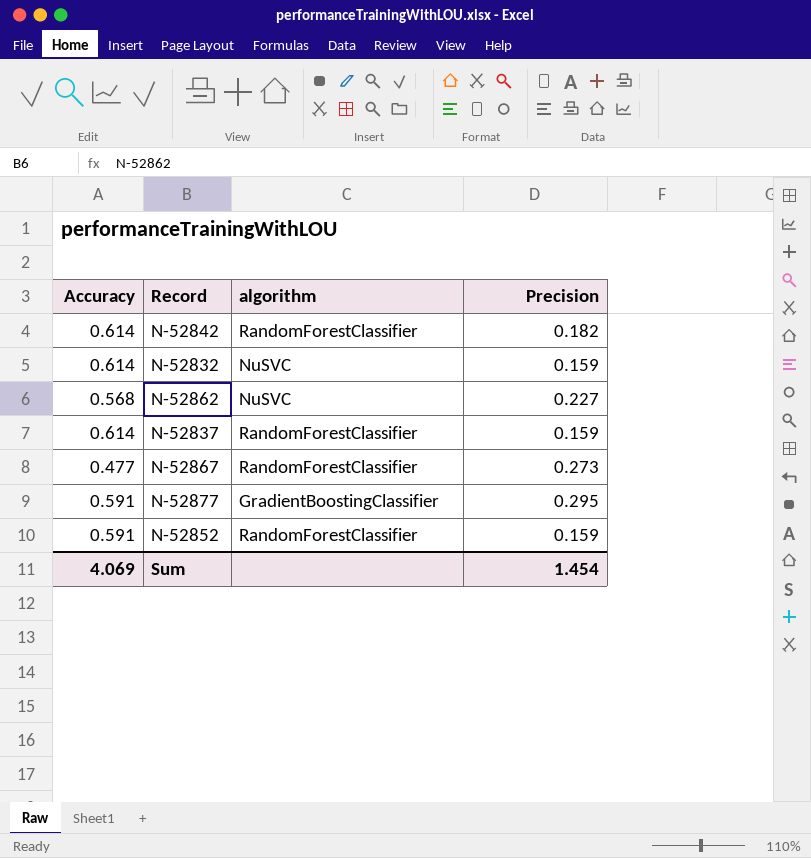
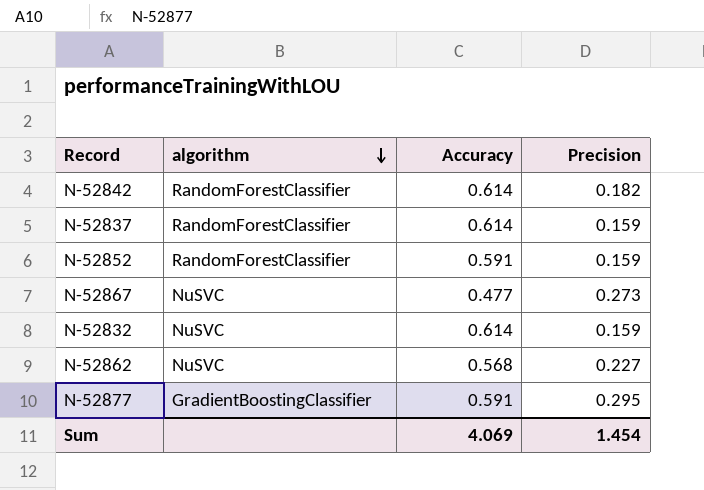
row order: none -> algorithm descending
column Accuracy | position: 1 -> 3
N-52867 | algorithm: RandomForestClassifier -> NuSVC

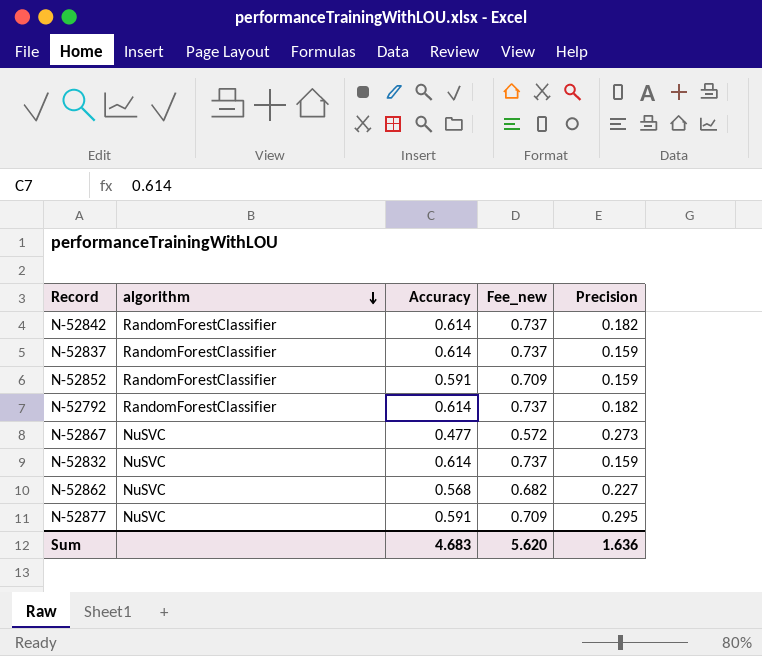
column Fee_new | formula: none -> [Accuracy] * 1.2
row N-52792: none -> RandomForestClassifier | 0.614 | 0.737 | 0.182
N-52877 | algorithm: GradientBoostingClassifier -> NuSVC
Sum | Accuracy: 4.069 -> 4.683
Sum | Precision: 1.454 -> 1.636

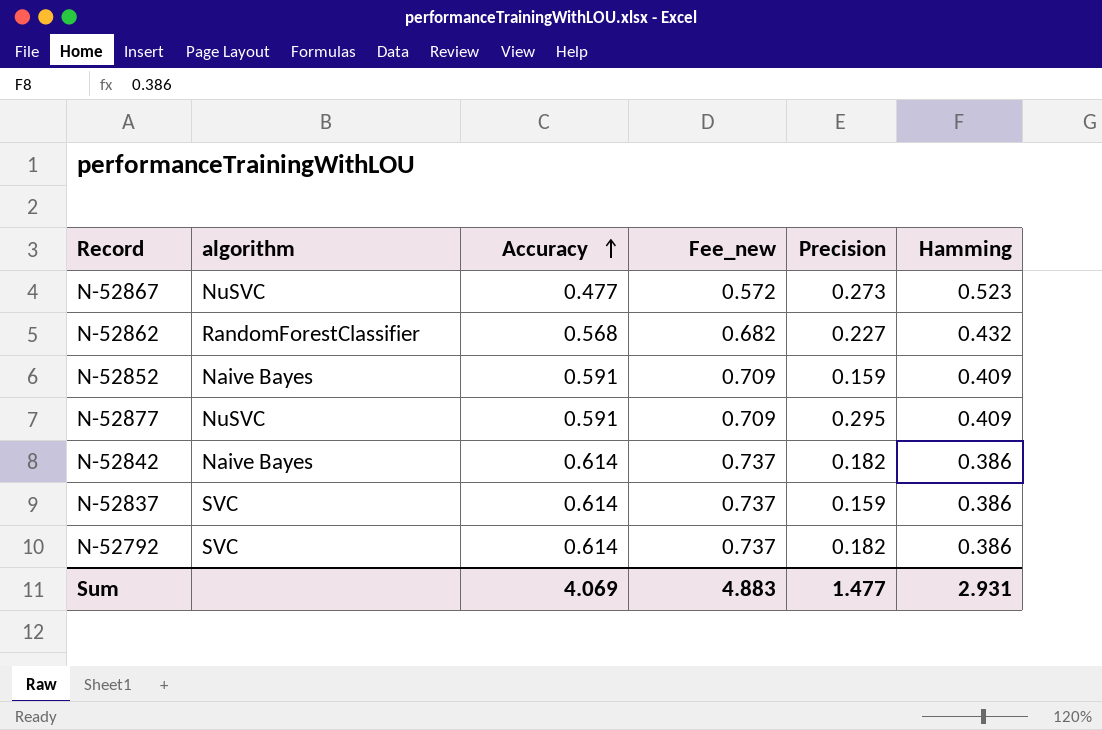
row order: algorithm descending -> Accuracy ascending
column Hamming | position: none -> 6
row N-52832: NuSVC | 0.614 | 0.737 | 0.159 -> none
N-52862 | algorithm: NuSVC -> RandomForestClassifier
N-52852 | algorithm: RandomForestClassifier -> Naive Bayes
N-52842 | algorithm: RandomForestClassifier -> Naive Bayes
N-52837 | algorithm: RandomForestClassifier -> SVC
N-52792 | algorithm: RandomForestClassifier -> SVC
Sum | Accuracy: 4.683 -> 4.069
Sum | Fee_new: 5.620 -> 4.883
Sum | Precision: 1.636 -> 1.477

